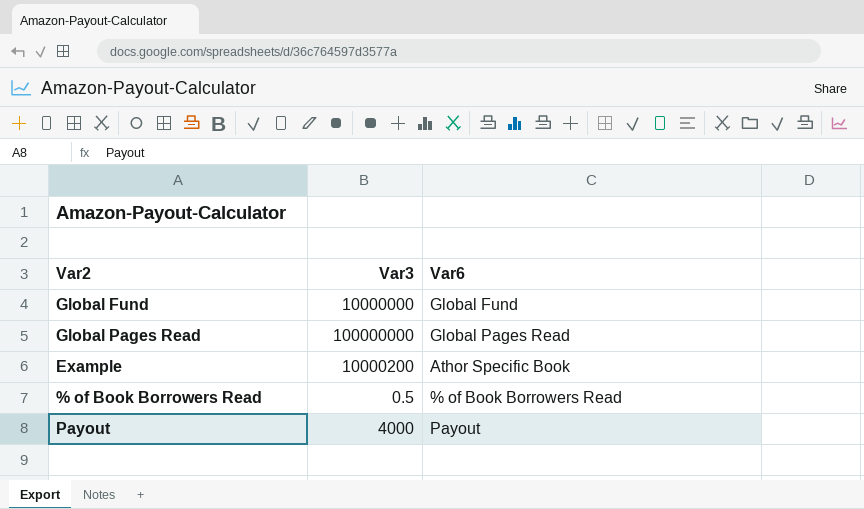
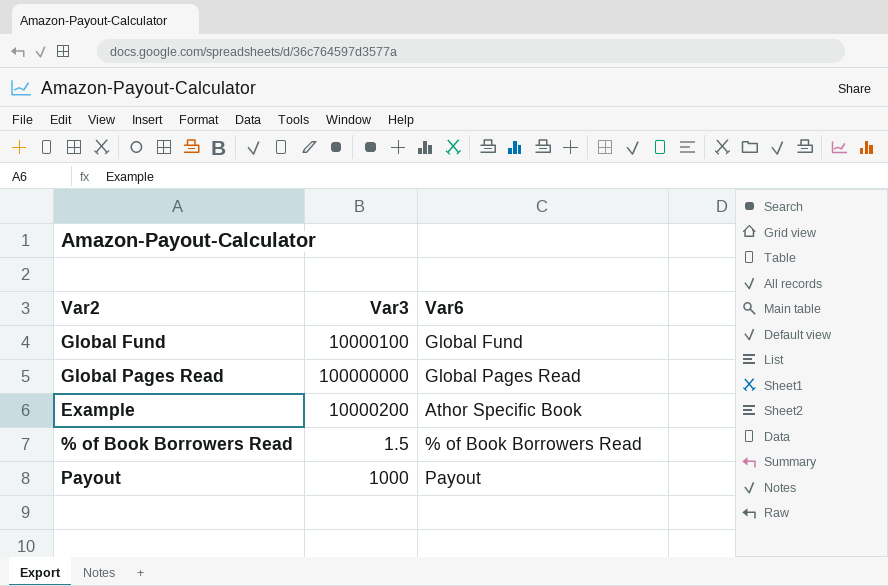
Global Fund | Var3: 10000000 -> 10000100
% of Book Borrowers Read | Var3: 0.5 -> 1.5
Payout | Var3: 4000 -> 1000

